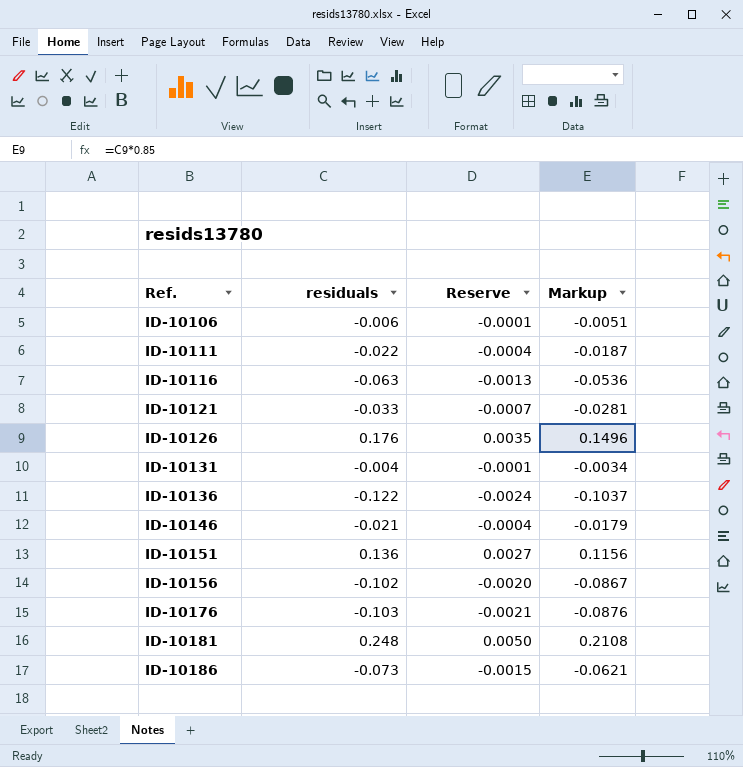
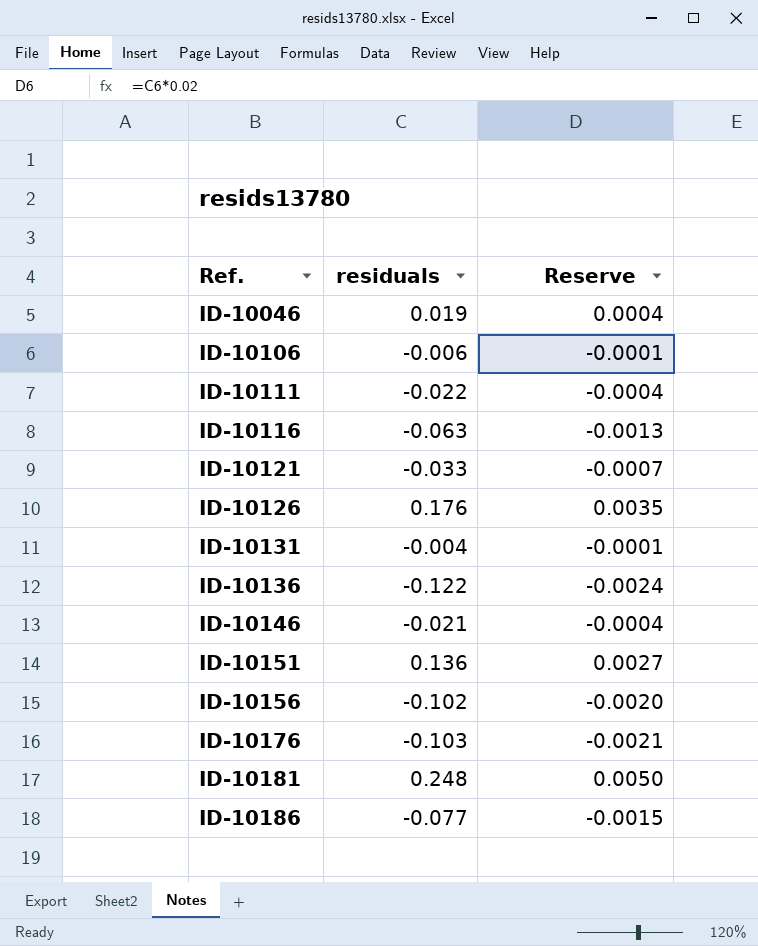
column Markup | formula: [residuals] * 0.85 -> none
row ID-10046: none -> 0.019 | 0.0004
ID-10186 | residuals: -0.073 -> -0.077

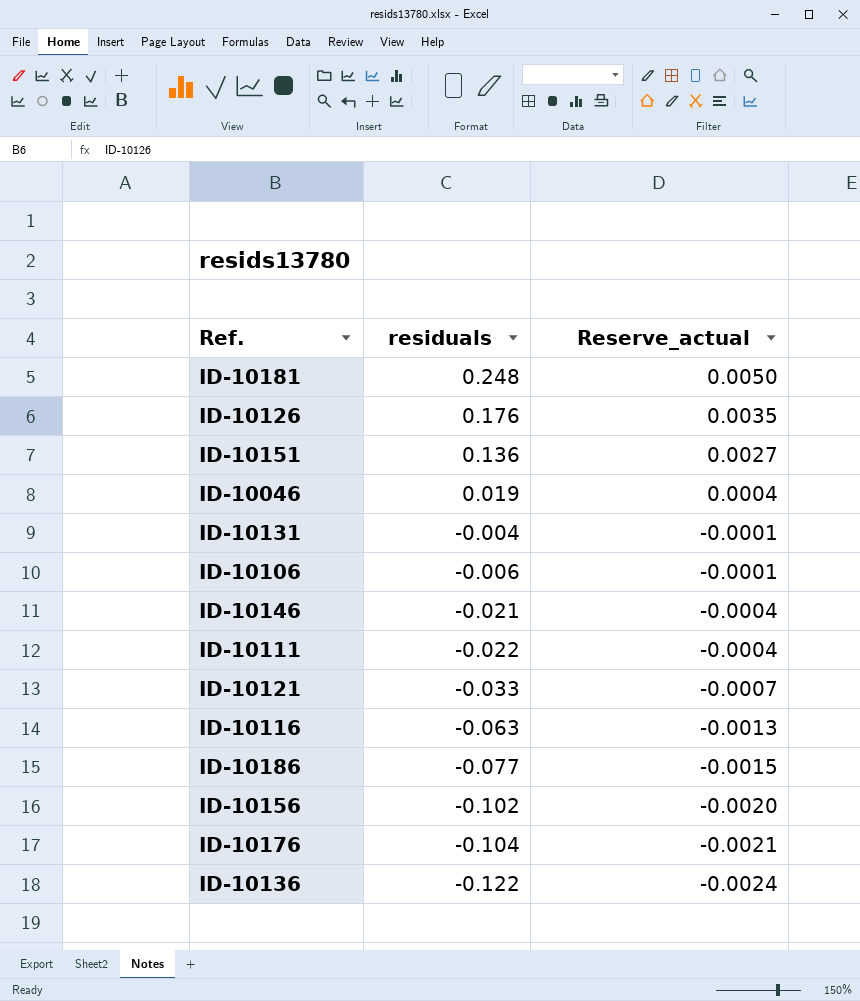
row order: Ref. ascending -> residuals descending
column name: Reserve -> Reserve_actual
ID-10176 | residuals: -0.103 -> -0.104

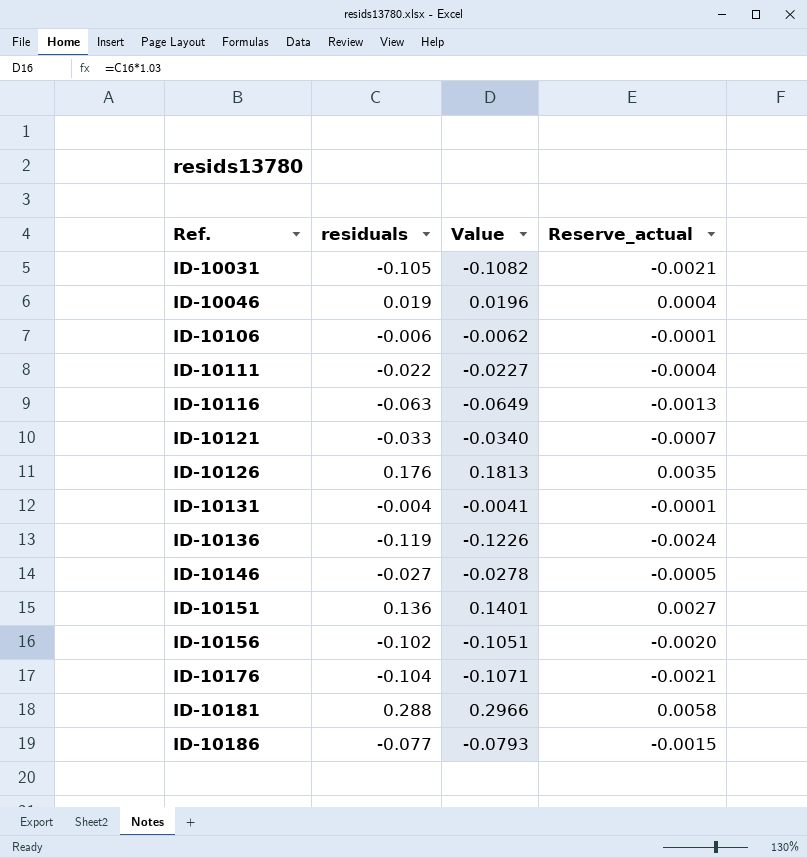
row order: residuals descending -> Ref. ascending
column Value | formula: none -> [residuals] * 1.03
row ID-10031: none -> -0.105 | -0.1082 | -0.0021
ID-10136 | residuals: -0.122 -> -0.119
ID-10146 | residuals: -0.021 -> -0.027
ID-10146 | Reserve_actual: -0.0004 -> -0.0005
ID-10181 | residuals: 0.248 -> 0.288
ID-10181 | Reserve_actual: 0.0050 -> 0.0058

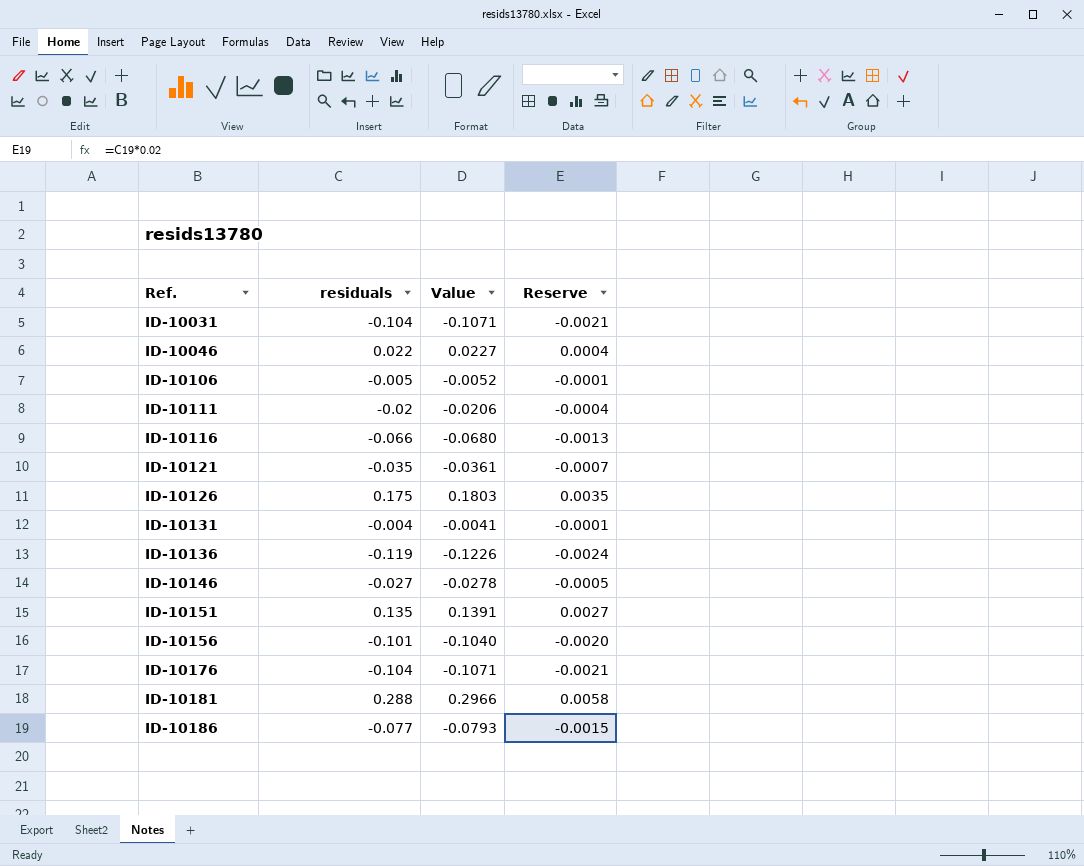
column name: Reserve_actual -> Reserve
ID-10031 | residuals: -0.105 -> -0.104
ID-10031 | Value: -0.1082 -> -0.1071
ID-10046 | residuals: 0.019 -> 0.022
ID-10046 | Value: 0.0196 -> 0.0227
ID-10106 | residuals: -0.006 -> -0.005
ID-10106 | Value: -0.0062 -> -0.0052
ID-10111 | residuals: -0.022 -> -0.02
ID-10111 | Value: -0.0227 -> -0.0206
ID-10116 | residuals: -0.063 -> -0.066
ID-10116 | Value: -0.0649 -> -0.0680
ID-10121 | residuals: -0.033 -> -0.035
ID-10121 | Value: -0.0340 -> -0.0361
ID-10126 | residuals: 0.176 -> 0.175
ID-10126 | Value: 0.1813 -> 0.1803
ID-10151 | residuals: 0.136 -> 0.135
ID-10151 | Value: 0.1401 -> 0.1391
ID-10156 | residuals: -0.102 -> -0.101
ID-10156 | Value: -0.1051 -> -0.1040

